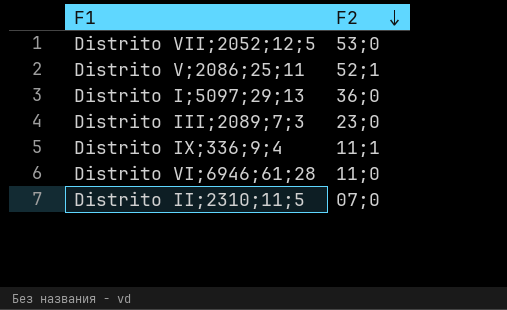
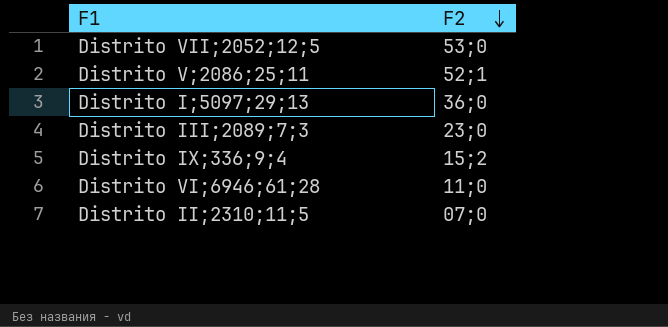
Distrito IX;336;9;4 | F2: 11;1 -> 15;2

